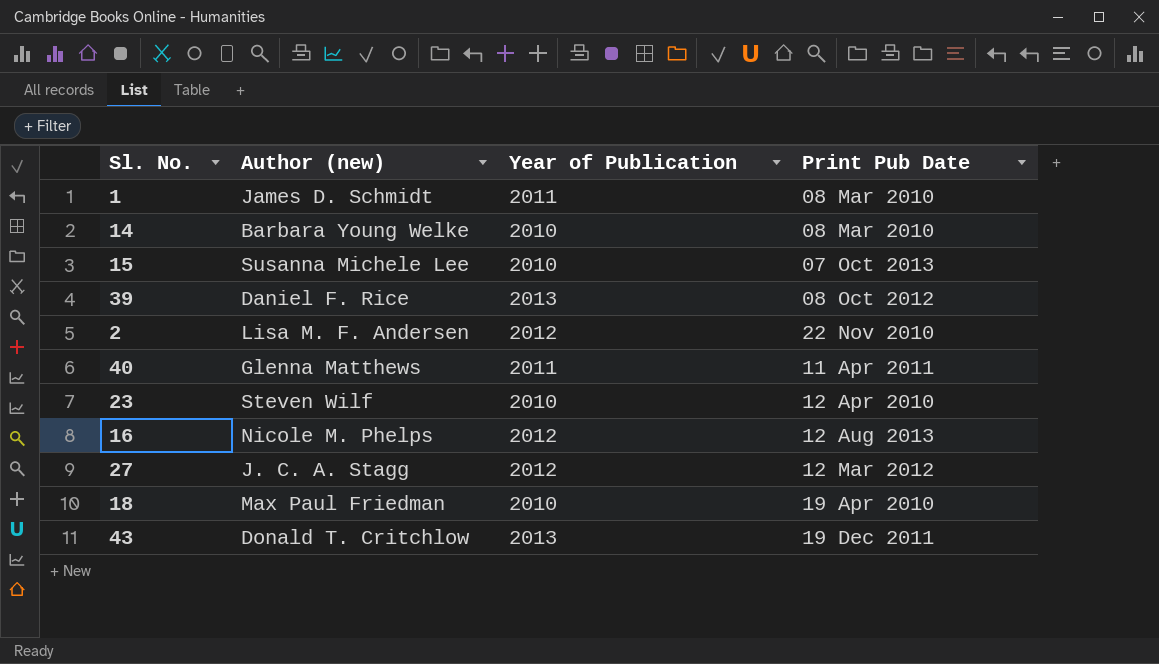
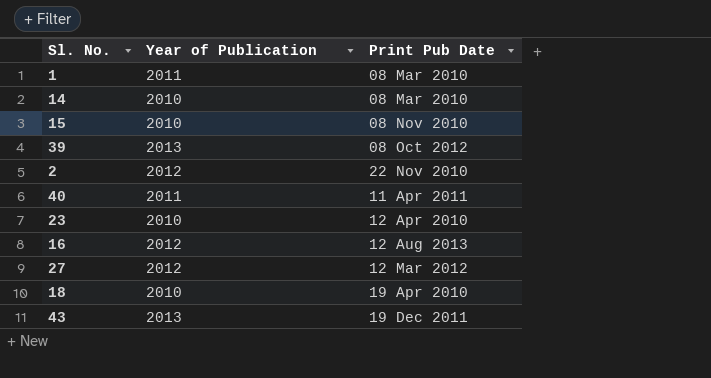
column Author (new) | position: 2 -> none
15 | Print Pub Date: 07 Oct 2013 -> 08 Nov 2010

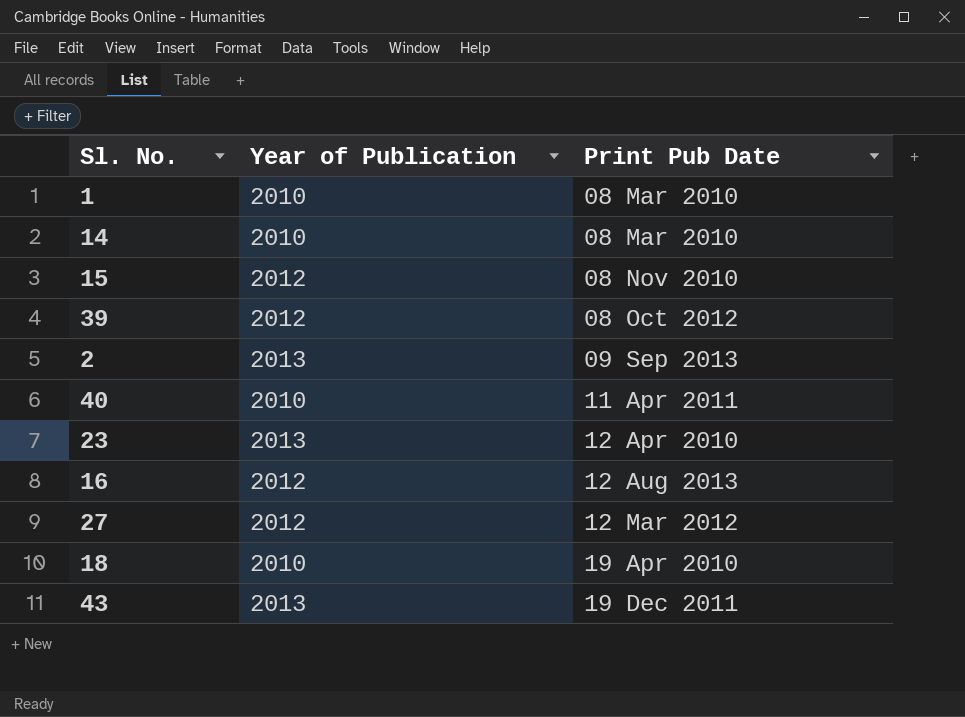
1 | Year of Publication: 2011 -> 2010
15 | Year of Publication: 2010 -> 2012
39 | Year of Publication: 2013 -> 2012
2 | Year of Publication: 2012 -> 2013
2 | Print Pub Date: 22 Nov 2010 -> 09 Sep 2013
40 | Year of Publication: 2011 -> 2010
23 | Year of Publication: 2010 -> 2013

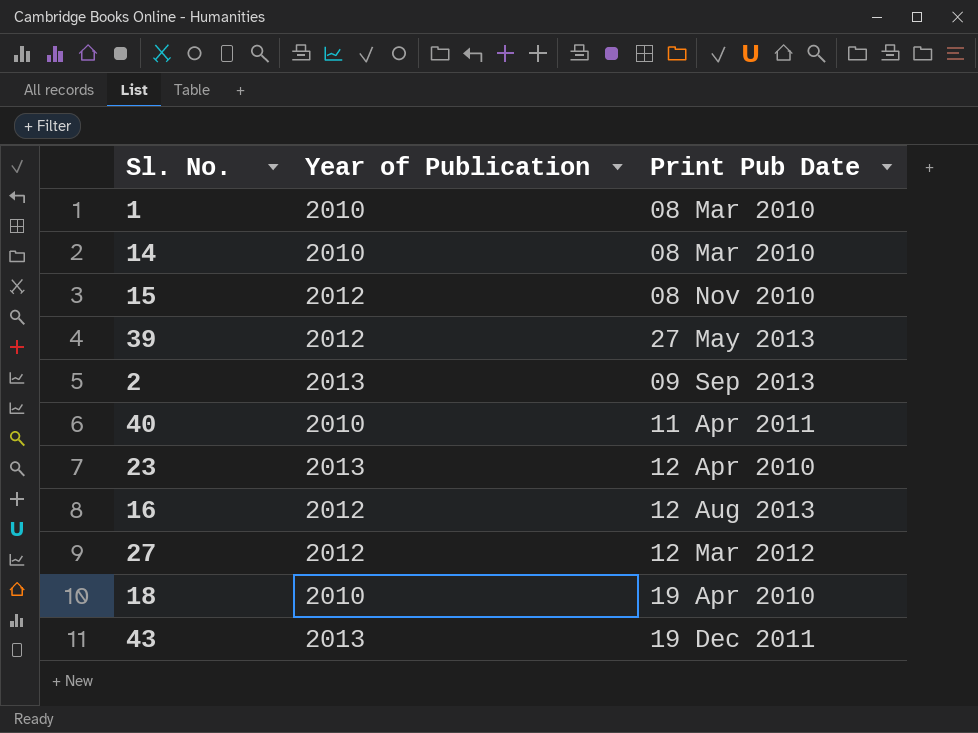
39 | Print Pub Date: 08 Oct 2012 -> 27 May 2013

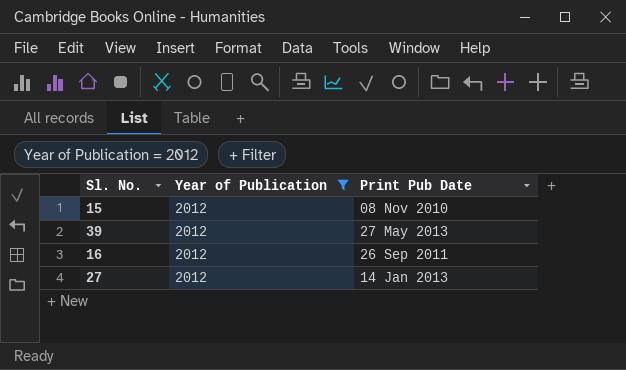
filter: none -> Year of Publication = 2012
16 | Print Pub Date: 12 Aug 2013 -> 26 Sep 2011
27 | Print Pub Date: 12 Mar 2012 -> 14 Jan 2013

